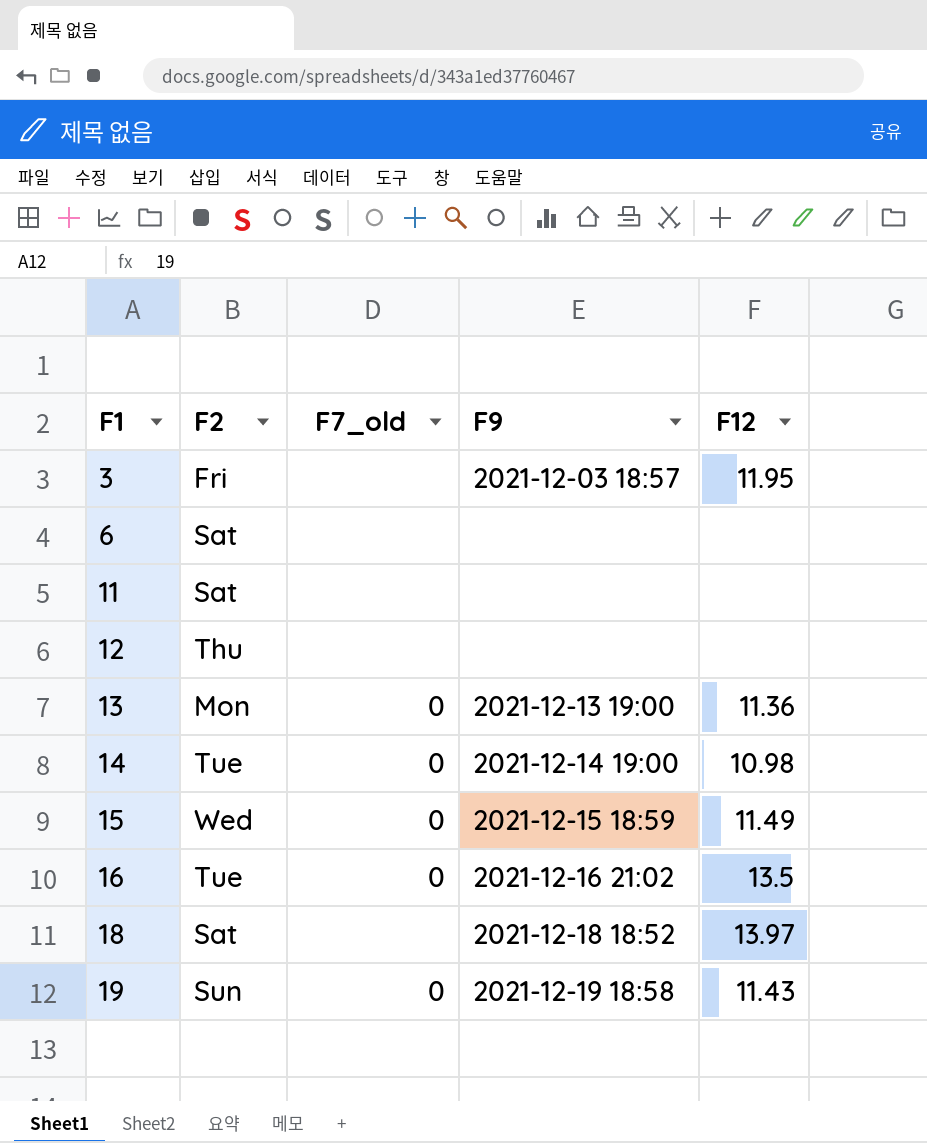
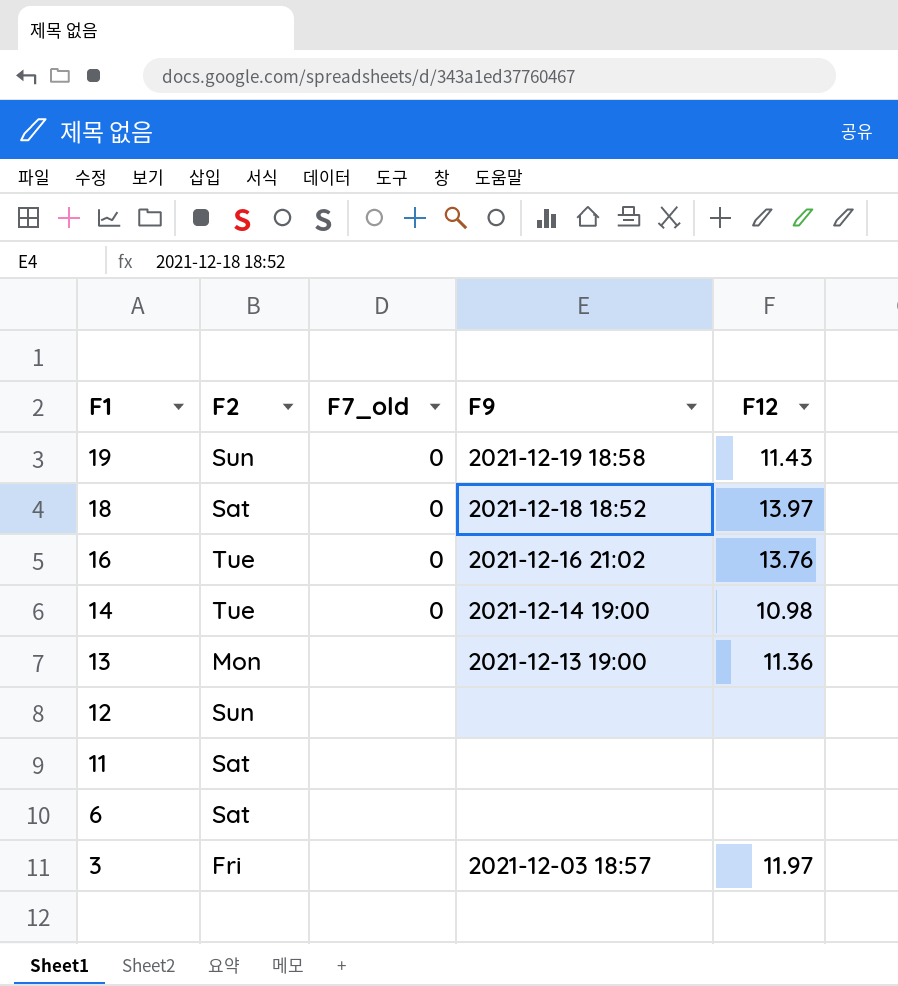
row order: F1 ascending -> F1 descending
row 15: Wed | 0 | 2021-12-15 18:59 | 11.49 -> none
18 | F7_old: none -> 0
16 | F12: 13.5 -> 13.76
13 | F7_old: 0 -> none
12 | F2: Thu -> Sun
3 | F12: 11.95 -> 11.97

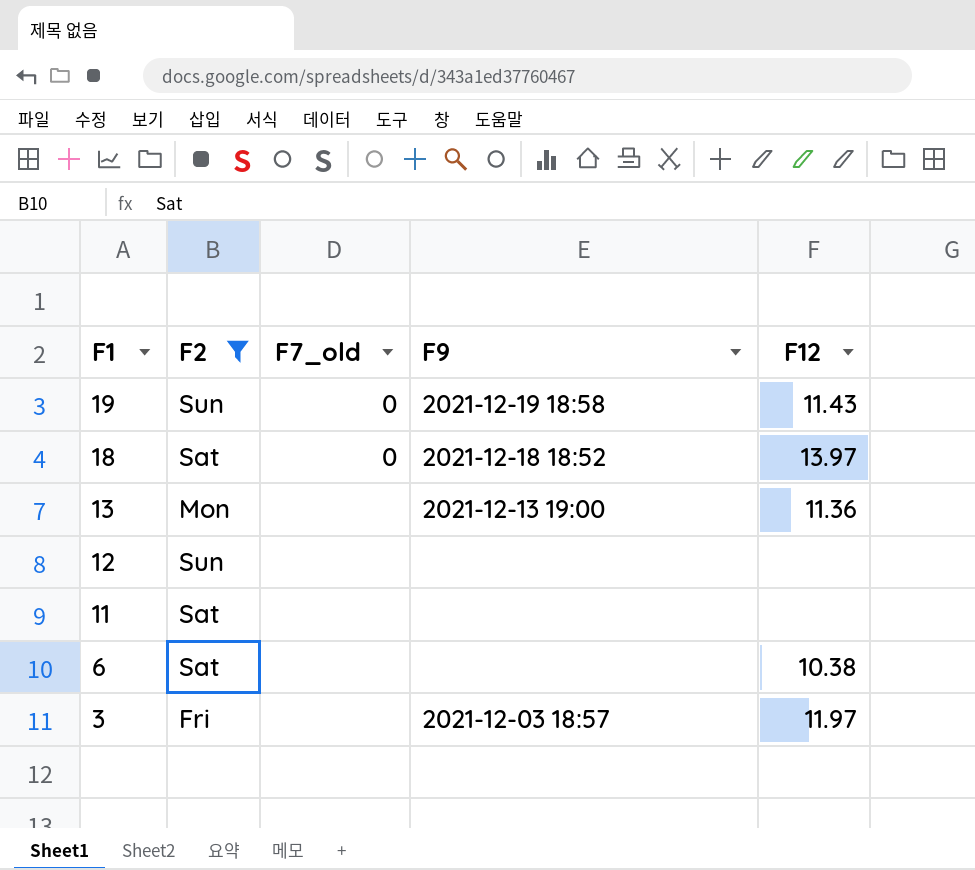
filter: none -> F2 != Tue
6 | F12: none -> 10.38

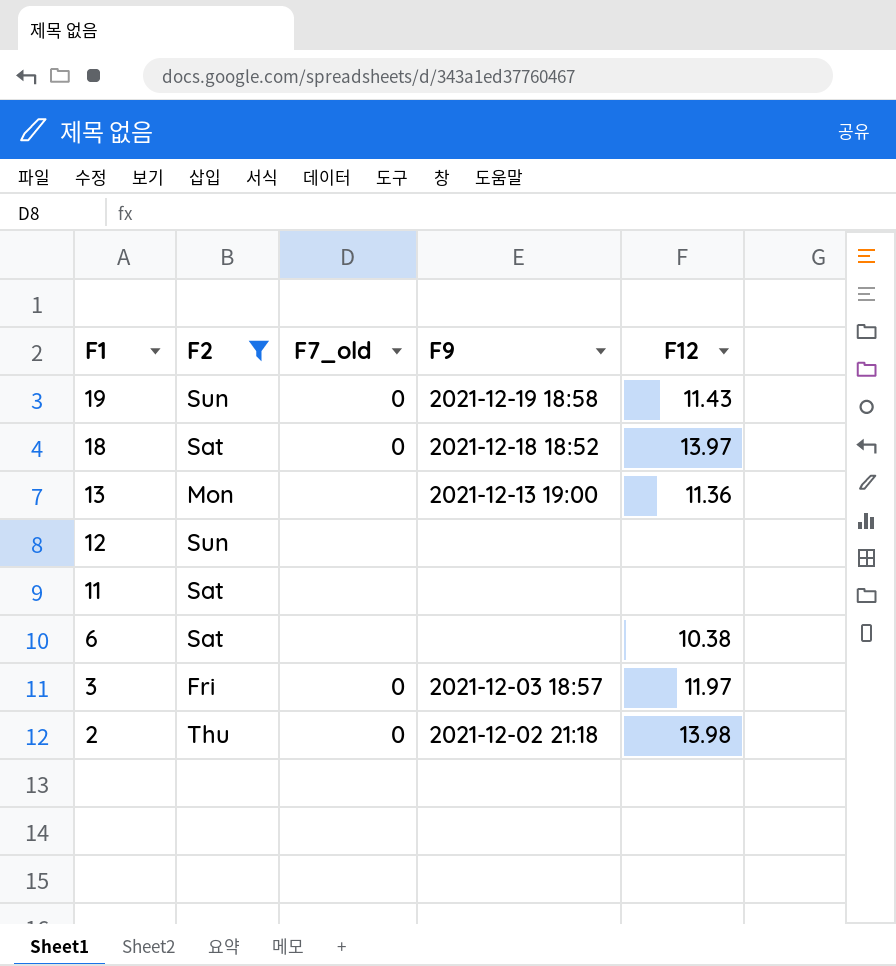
3 | F7_old: none -> 0
row 2: none -> Thu | 0 | 2021-12-02 21:18 | 13.98

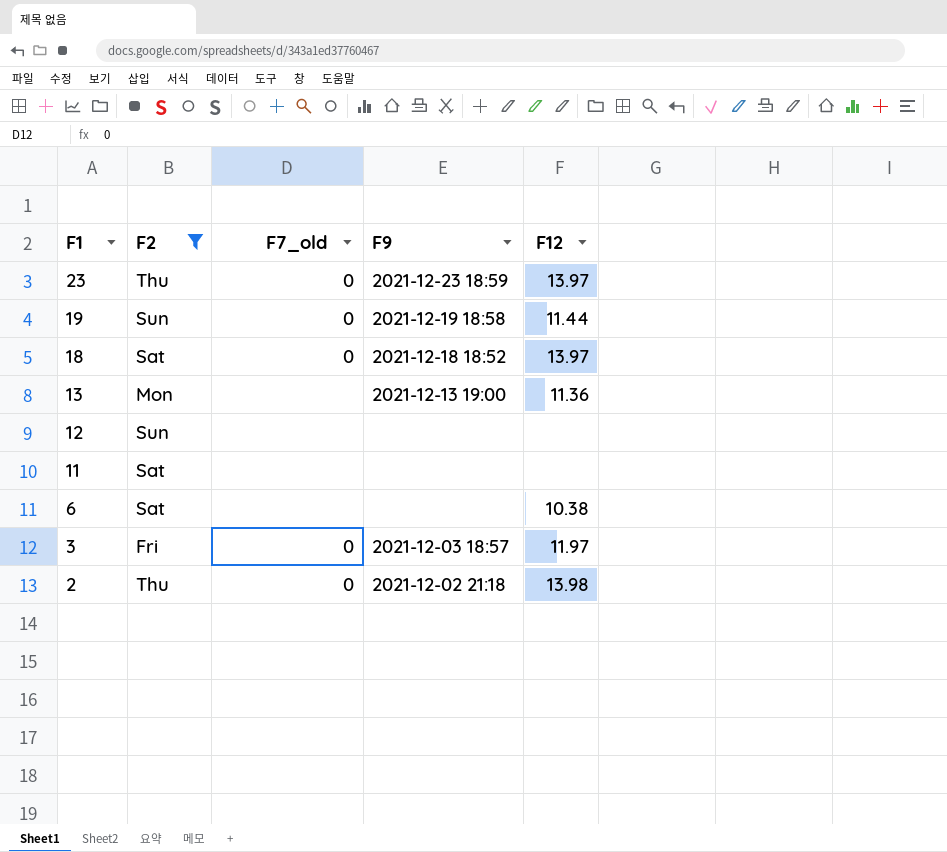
row 23: none -> Thu | 0 | 2021-12-23 18:59 | 13.97
19 | F12: 11.43 -> 11.44

